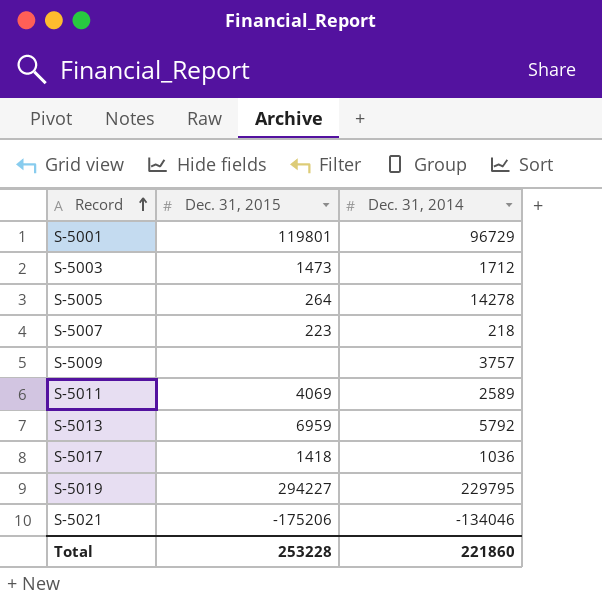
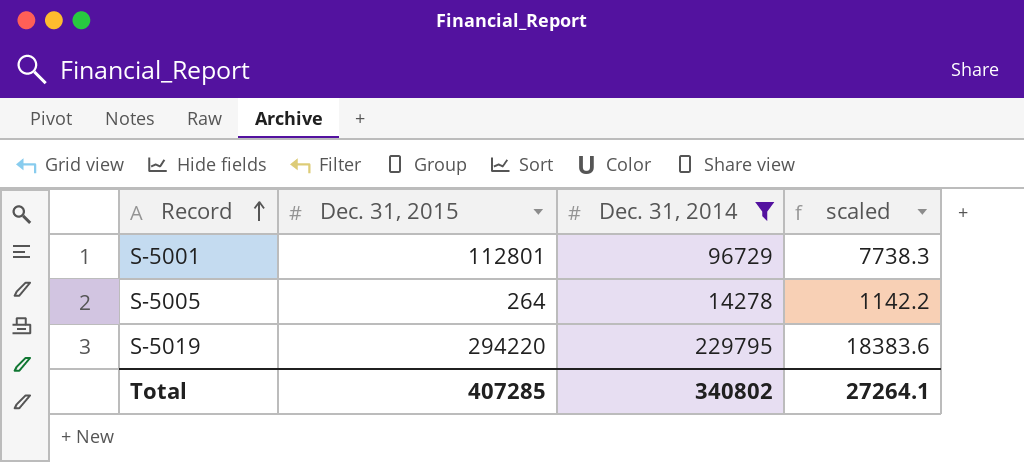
filter: none -> Dec. 31, 2014 >= 14278
column scaled | formula: none -> [Dec. 31, 2014] * 0.08
S-5001 | Dec. 31, 2015: 119801 -> 112801
S-5019 | Dec. 31, 2015: 294227 -> 294220
Total | Dec. 31, 2015: 253228 -> 407285
Total | Dec. 31, 2014: 221860 -> 340802

